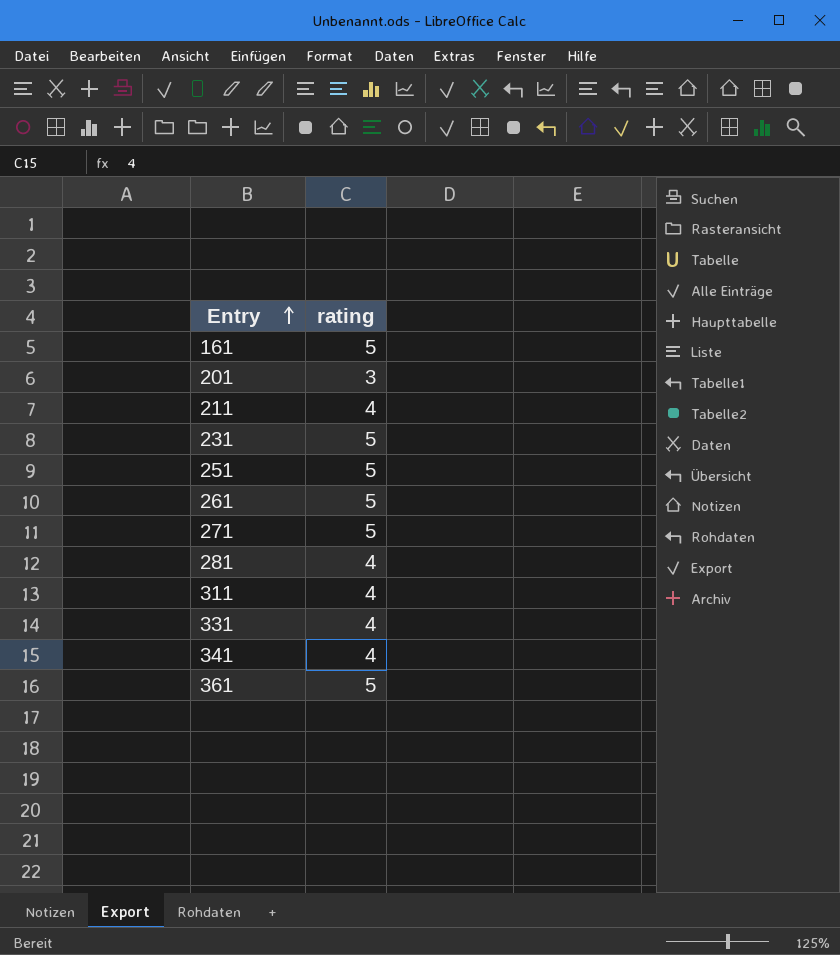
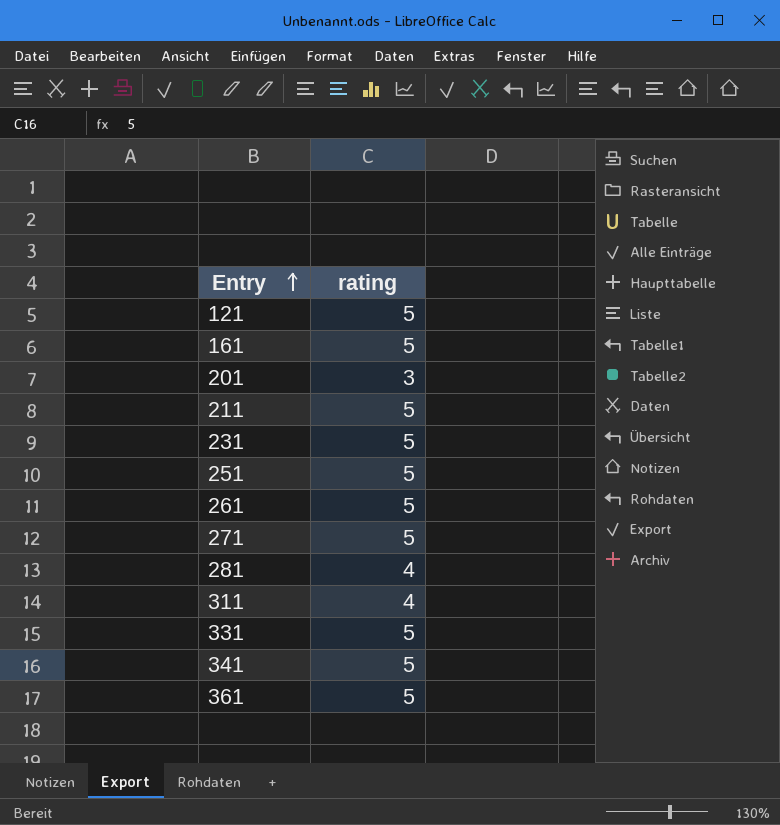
row 121: none -> 5
211 | rating: 4 -> 5
331 | rating: 4 -> 5
341 | rating: 4 -> 5

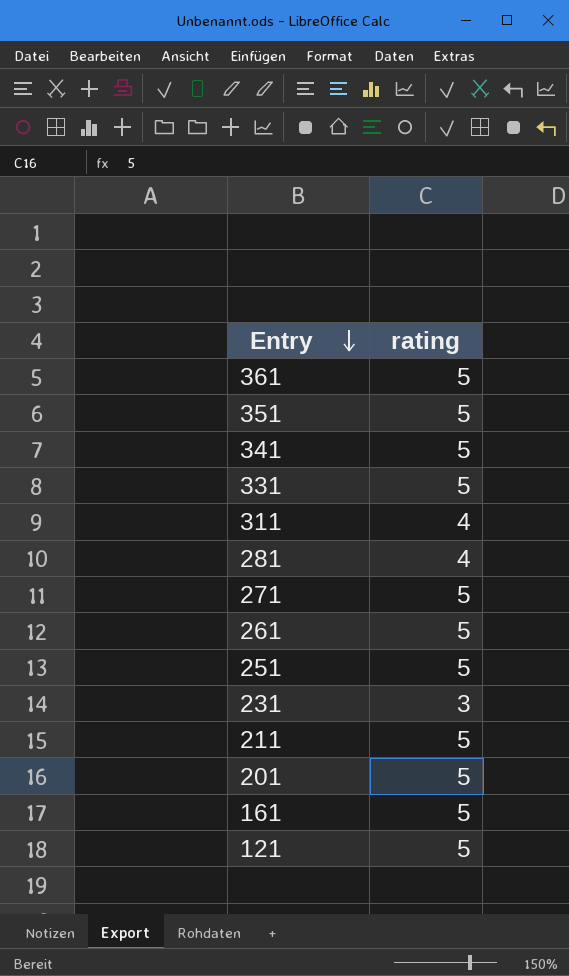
row order: Entry ascending -> Entry descending
row 351: none -> 5
231 | rating: 5 -> 3
201 | rating: 3 -> 5

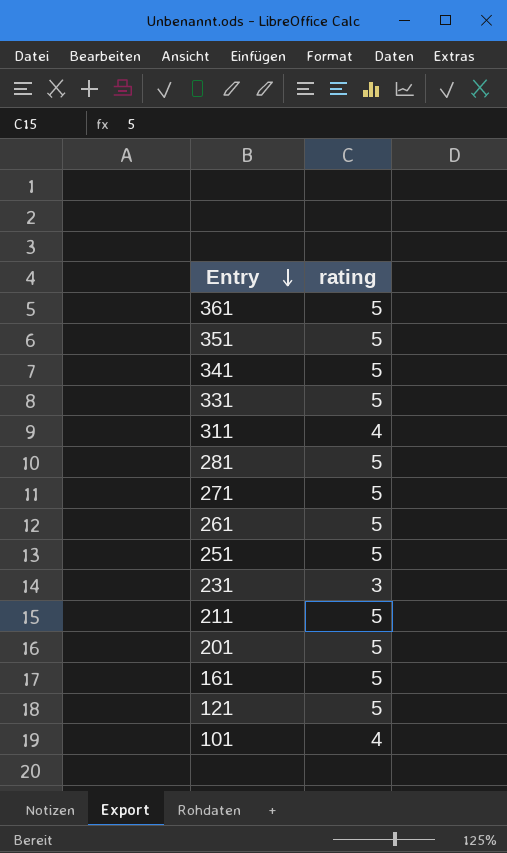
281 | rating: 4 -> 5
row 101: none -> 4

